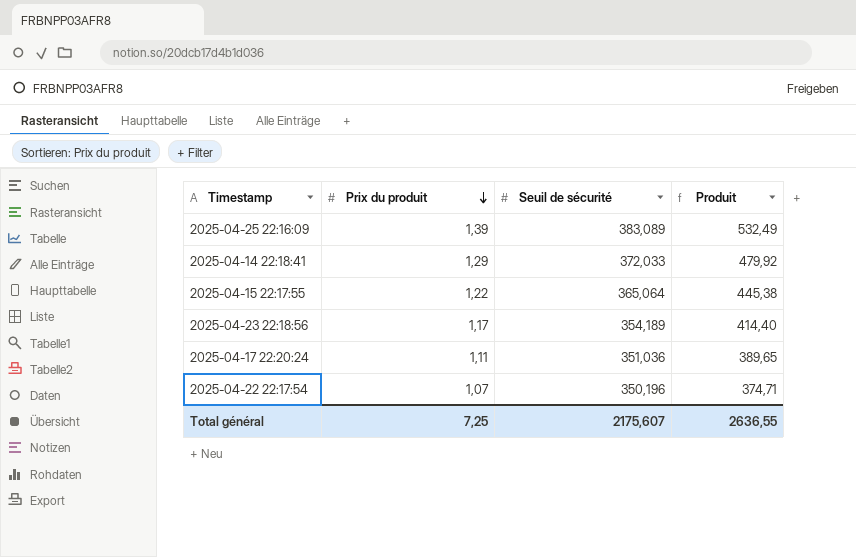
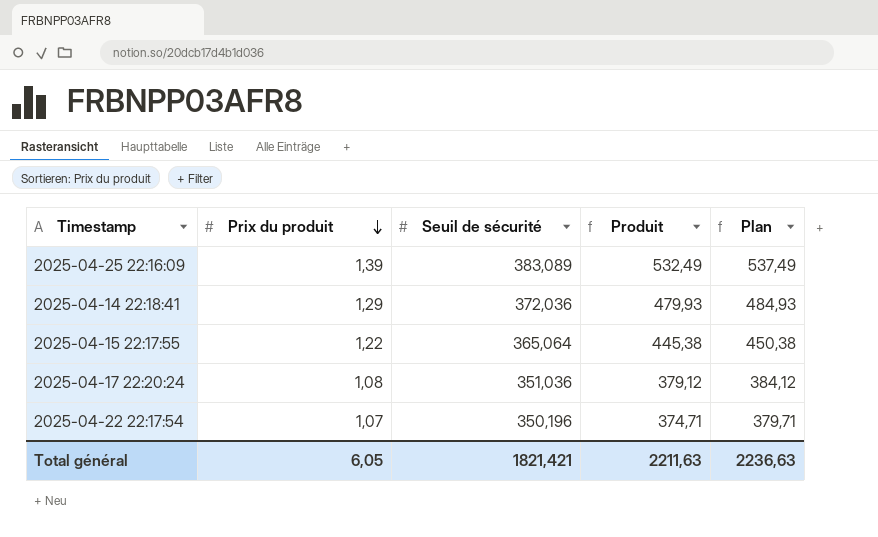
column Plan | formula: none -> [Produit] + 5
row 2025-04-23 22:18:56: 1,17 | 354,189 | 414,40 -> none
2025-04-14 22:18:41 | Seuil de sécurité: 372,033 -> 372,036
2025-04-14 22:18:41 | Produit: 479,92 -> 479,93
2025-04-17 22:20:24 | Prix du produit: 1,11 -> 1,08
2025-04-17 22:20:24 | Produit: 389,65 -> 379,12
Total général | Prix du produit: 7,25 -> 6,05
Total général | Seuil de sécurité: 2175,607 -> 1821,421
Total général | Produit: 2636,55 -> 2211,63

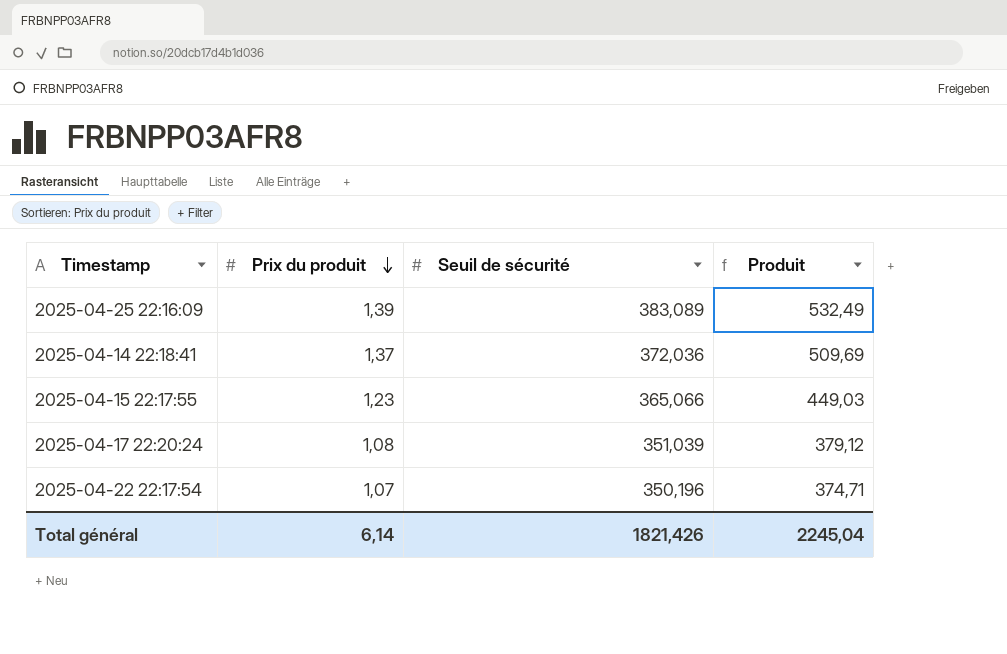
column Plan | formula: [Produit] + 5 -> none
2025-04-14 22:18:41 | Prix du produit: 1,29 -> 1,37
2025-04-14 22:18:41 | Produit: 479,93 -> 509,69
2025-04-15 22:17:55 | Prix du produit: 1,22 -> 1,23
2025-04-15 22:17:55 | Seuil de sécurité: 365,064 -> 365,066
2025-04-15 22:17:55 | Produit: 445,38 -> 449,03
2025-04-17 22:20:24 | Seuil de sécurité: 351,036 -> 351,039
Total général | Prix du produit: 6,05 -> 6,14
Total général | Seuil de sécurité: 1821,421 -> 1821,426
Total général | Produit: 2211,63 -> 2245,04

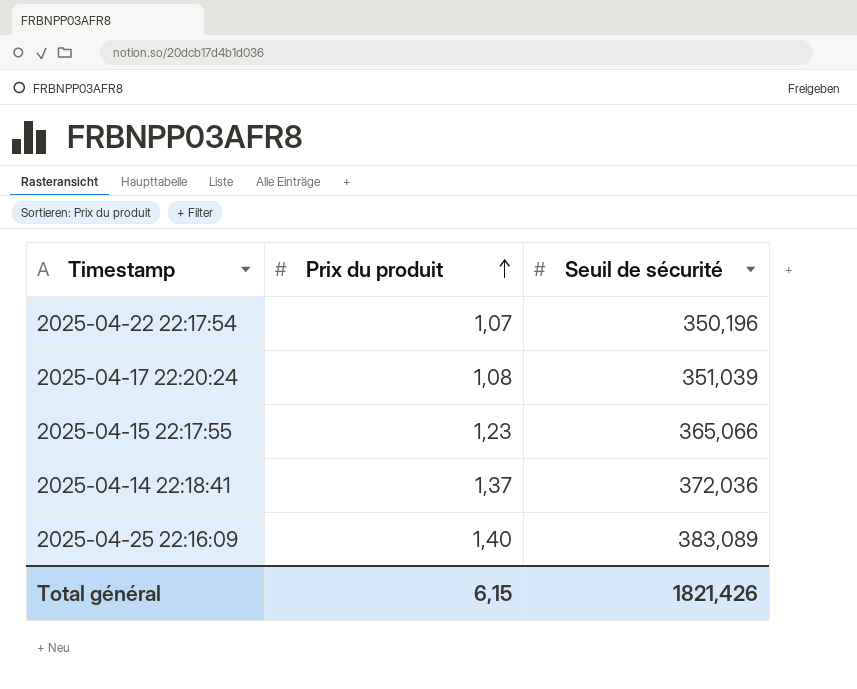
row order: Prix du produit descending -> Prix du produit ascending
column Produit | formula: [Prix du produit] * [Seuil de sécurité] -> none
2025-04-25 22:16:09 | Prix du produit: 1,39 -> 1,40
Total général | Prix du produit: 6,14 -> 6,15

